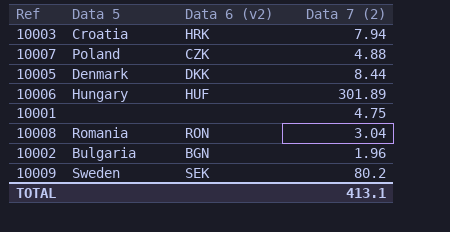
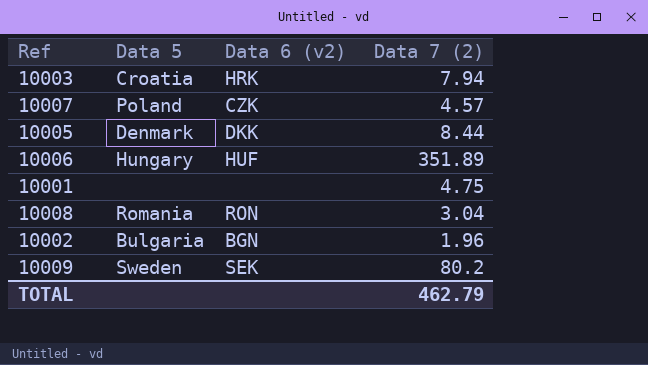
10007 | Data 7 (2): 4.88 -> 4.57
10006 | Data 7 (2): 301.89 -> 351.89
TOTAL | Data 7 (2): 413.1 -> 462.79

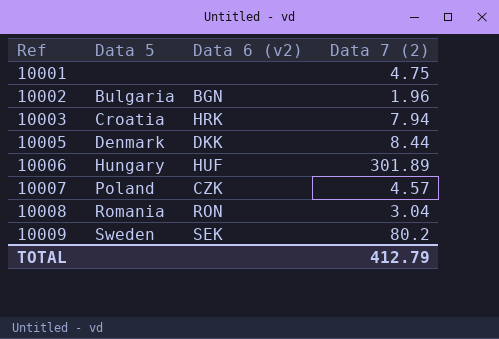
row order: none -> Ref ascending
10006 | Data 7 (2): 351.89 -> 301.89
TOTAL | Data 7 (2): 462.79 -> 412.79

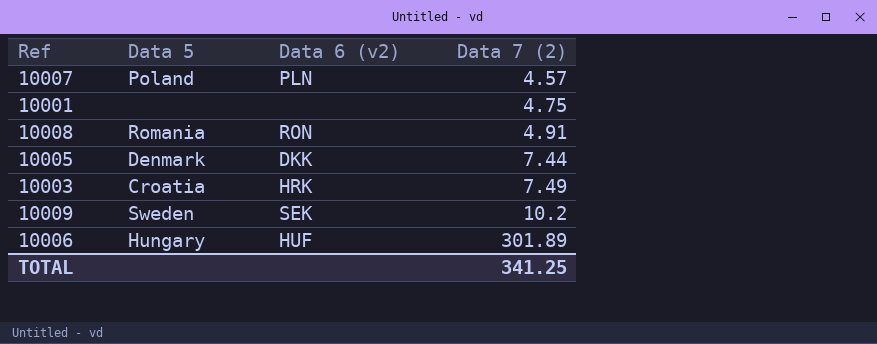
row order: Ref ascending -> Data 7 (2) ascending
row 10002: Bulgaria | BGN | 1.96 -> none
10007 | Data 6 (v2): CZK -> PLN
10008 | Data 7 (2): 3.04 -> 4.91
10005 | Data 7 (2): 8.44 -> 7.44
10003 | Data 7 (2): 7.94 -> 7.49
10009 | Data 7 (2): 80.2 -> 10.2
TOTAL | Data 7 (2): 412.79 -> 341.25

